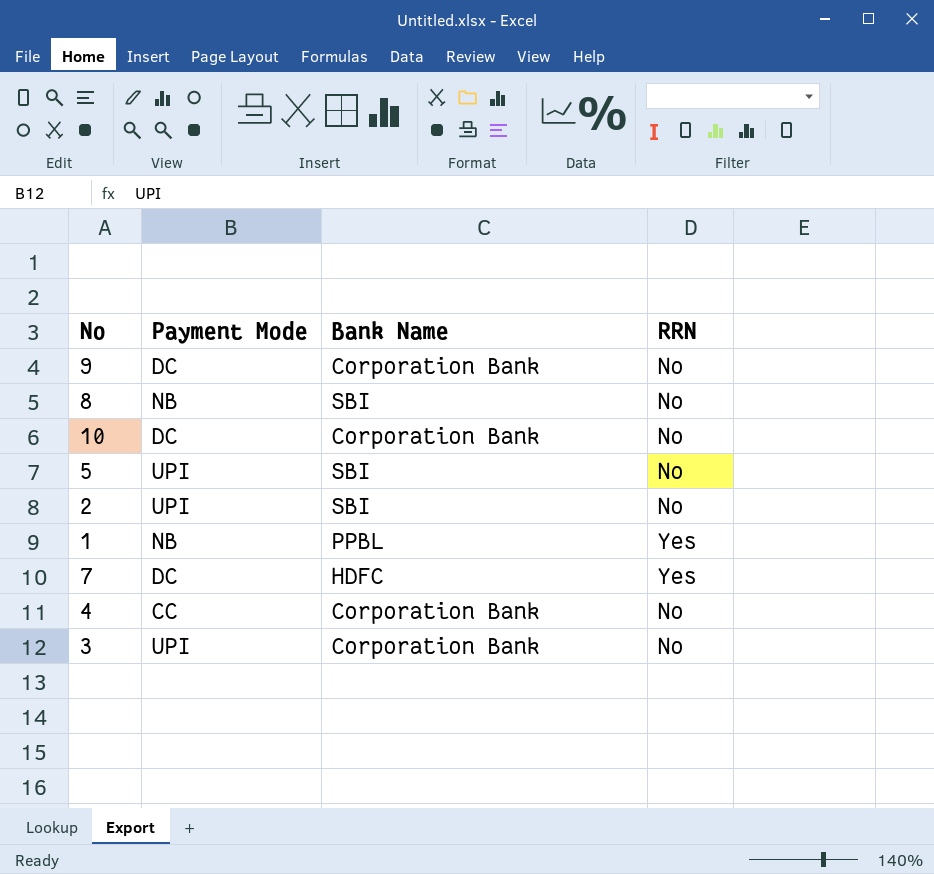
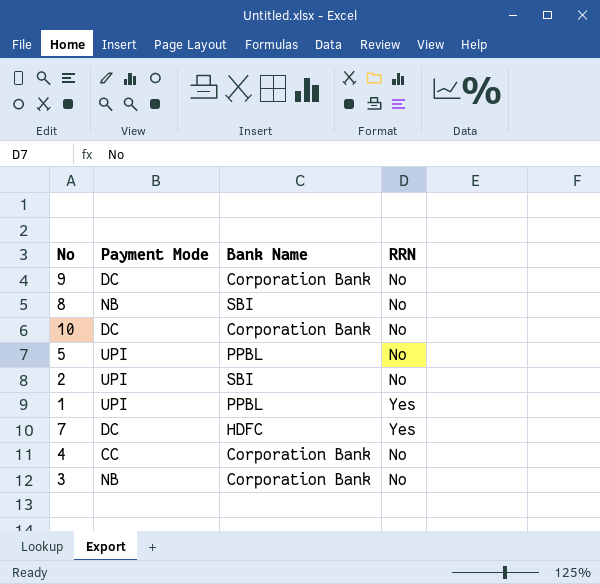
5 | Bank Name: SBI -> PPBL
1 | Payment Mode: NB -> UPI
3 | Payment Mode: UPI -> NB

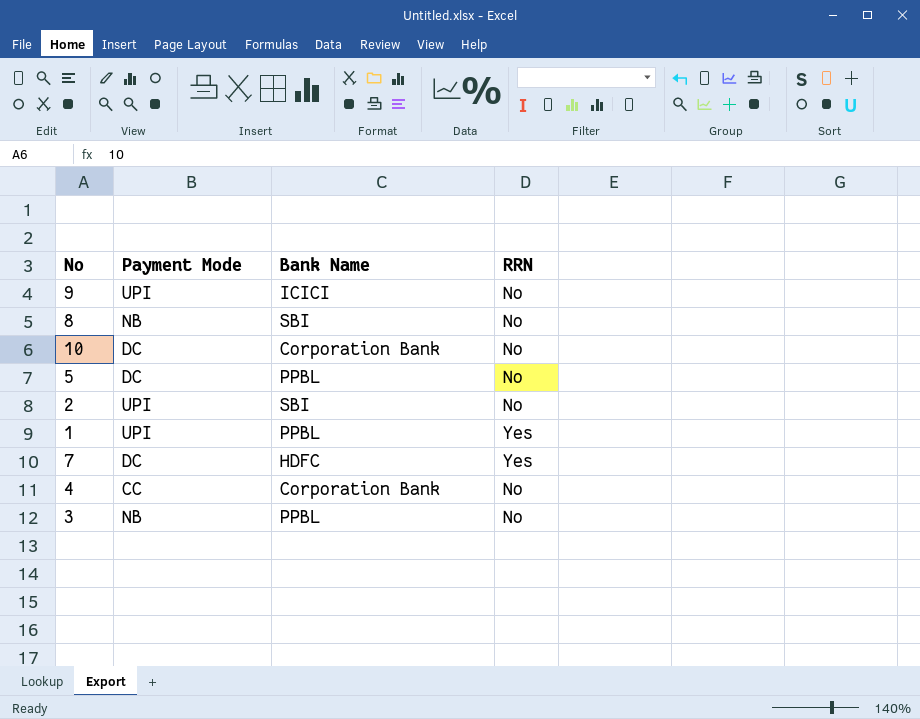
9 | Payment Mode: DC -> UPI
9 | Bank Name: Corporation Bank -> ICICI
5 | Payment Mode: UPI -> DC
3 | Bank Name: Corporation Bank -> PPBL

